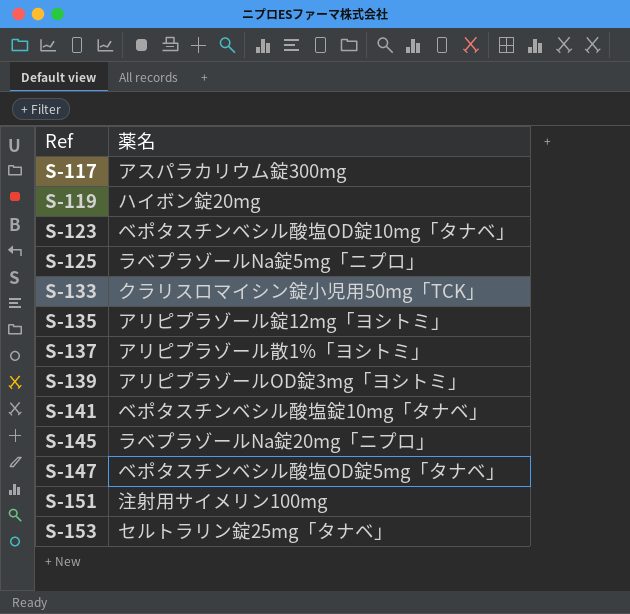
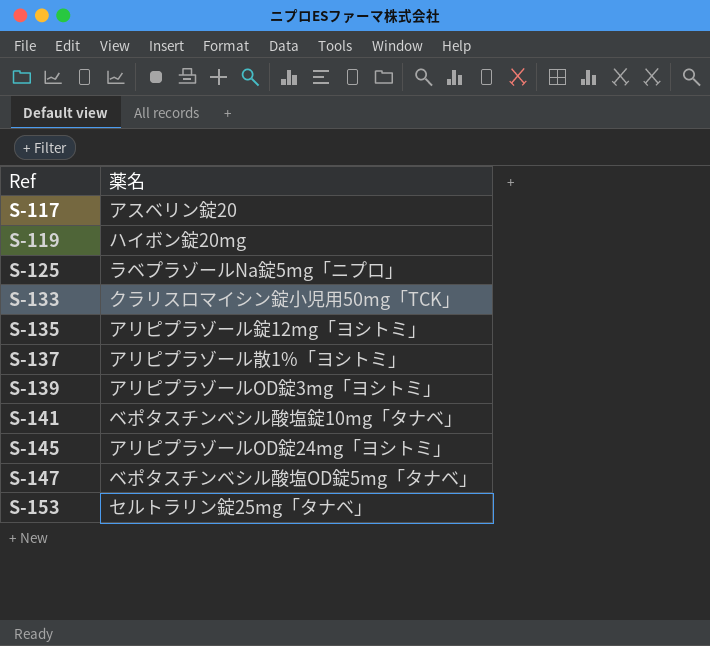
row S-123: ベポタスチンベシル酸塩OD錠10mg「タナベ」 -> none
row S-151: 注射用サイメリン100mg -> none
S-117 | 薬名: アスパラカリウム錠300mg -> アスベリン錠20
S-145 | 薬名: ラベプラゾールNa錠20mg「ニプロ」 -> アリピプラゾールOD錠24mg「ヨシトミ」

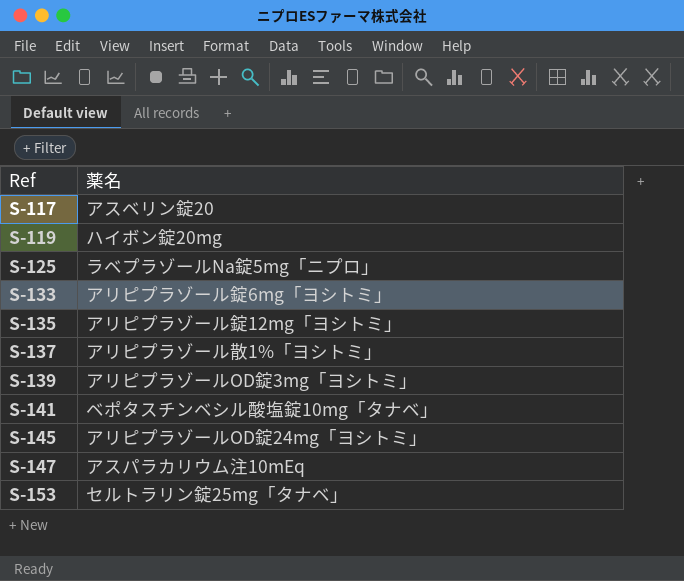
S-133 | 薬名: クラリスロマイシン錠小児用50mg「TCK」 -> アリピプラゾール錠6mg「ヨシトミ」
S-147 | 薬名: ベポタスチンベシル酸塩OD錠5mg「タナベ」 -> アスパラカリウム注10mEq

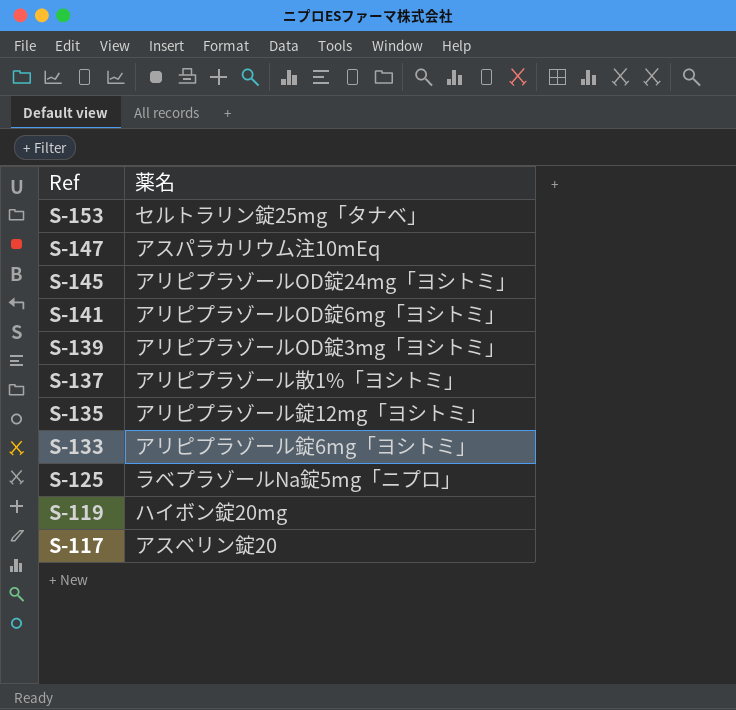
row order: Ref ascending -> Ref descending
S-141 | 薬名: ベポタスチンベシル酸塩錠10mg「タナベ」 -> アリピプラゾールOD錠6mg「ヨシトミ」

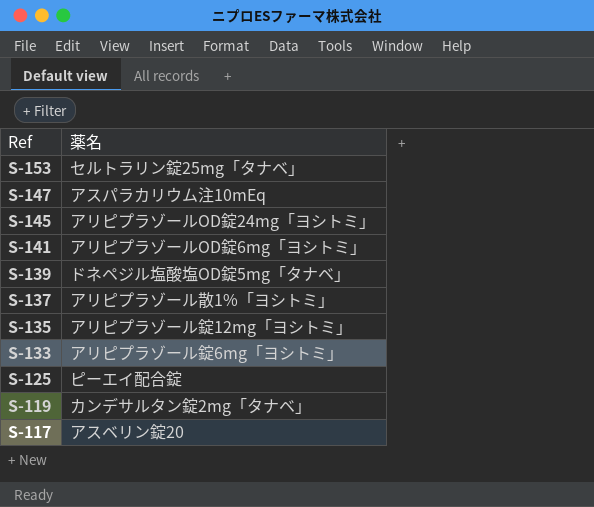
S-139 | 薬名: アリピプラゾールOD錠3mg「ヨシトミ」 -> ドネペジル塩酸塩OD錠5mg「タナベ」
S-125 | 薬名: ラベプラゾールNa錠5mg「ニプロ」 -> ピーエイ配合錠
S-119 | 薬名: ハイボン錠20mg -> カンデサルタン錠2mg「タナベ」

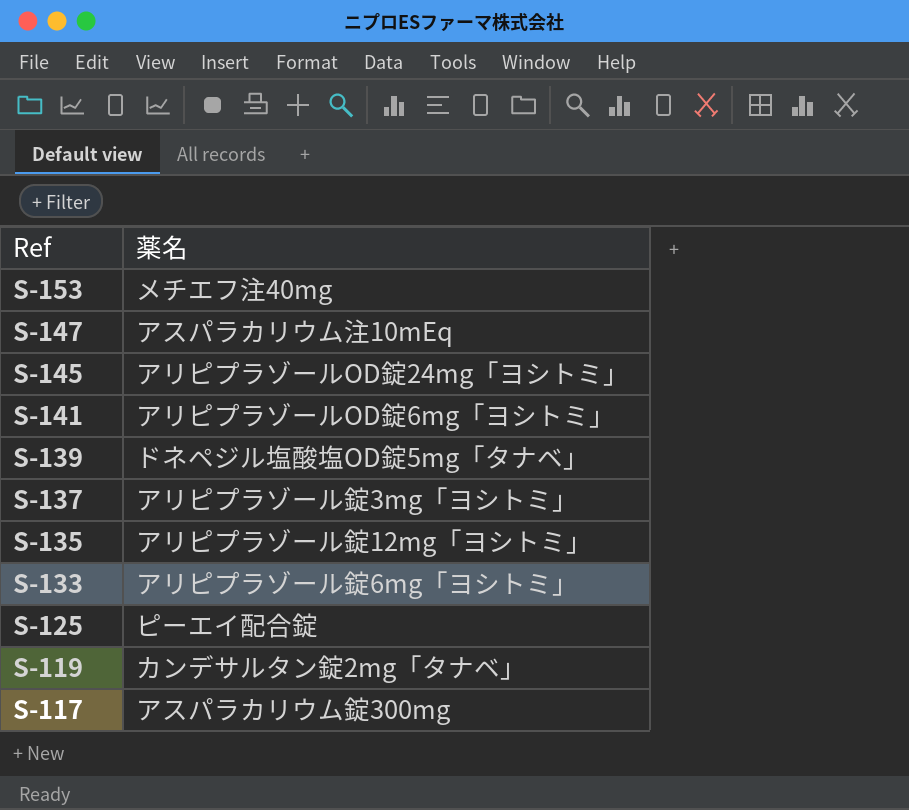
S-153 | 薬名: セルトラリン錠25mg「タナベ」 -> メチエフ注40mg
S-137 | 薬名: アリピプラゾール散1%「ヨシトミ」 -> アリピプラゾール錠3mg「ヨシトミ」
S-117 | 薬名: アスベリン錠20 -> アスパラカリウム錠300mg

